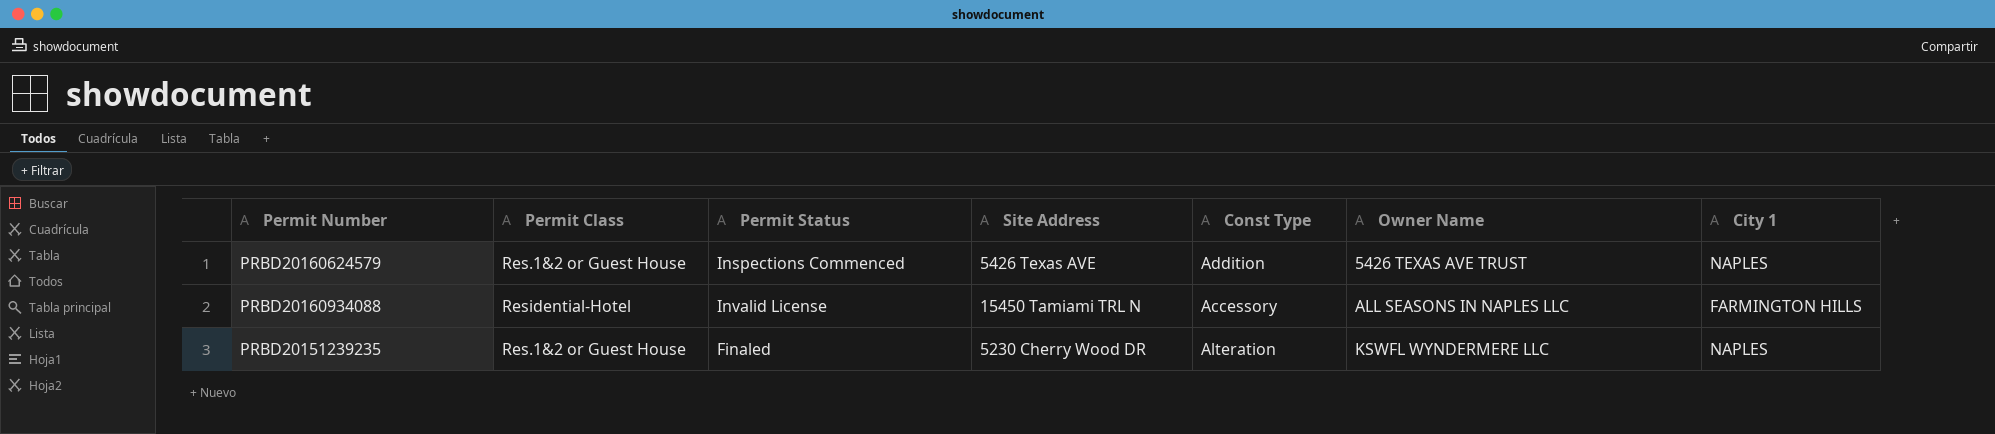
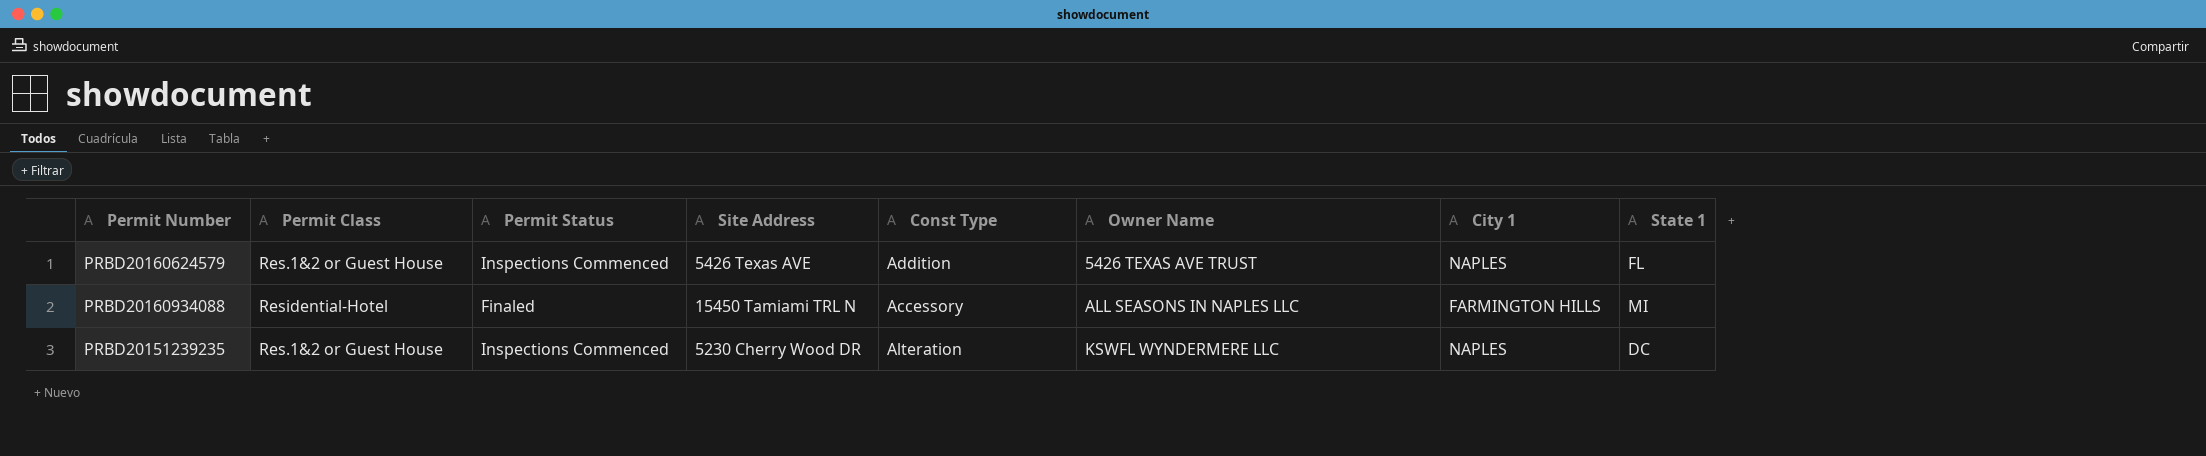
column State 1 | position: none -> 8
PRBD20160934088 | Permit Status: Invalid License -> Finaled
PRBD20151239235 | Permit Status: Finaled -> Inspections Commenced

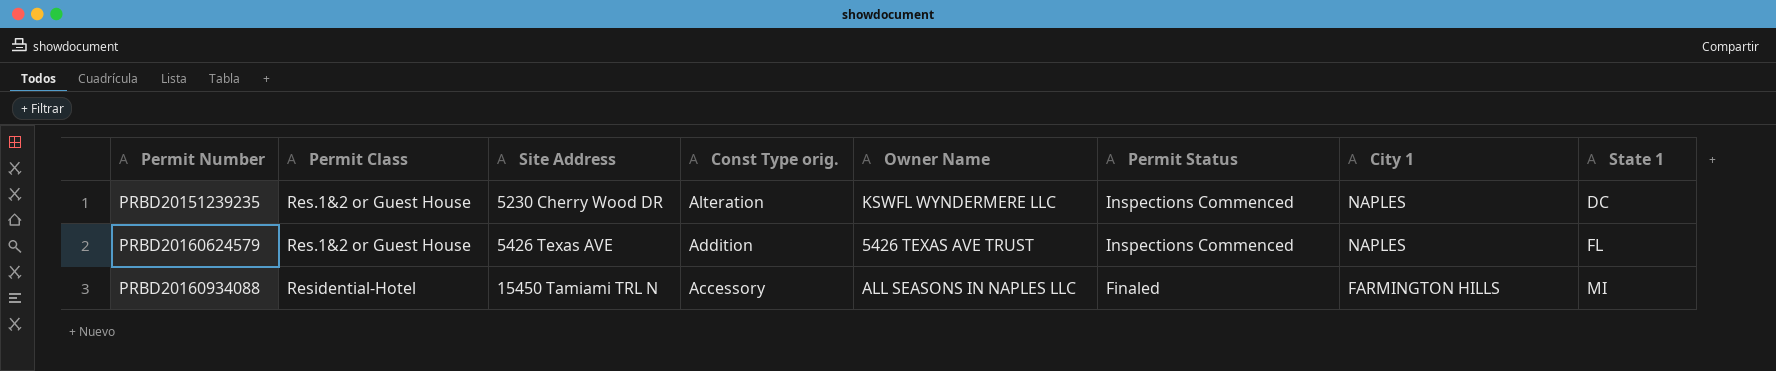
row order: Owner Name ascending -> Permit Number ascending
column name: Const Type -> Const Type orig.
column Permit Status | position: 3 -> 6

